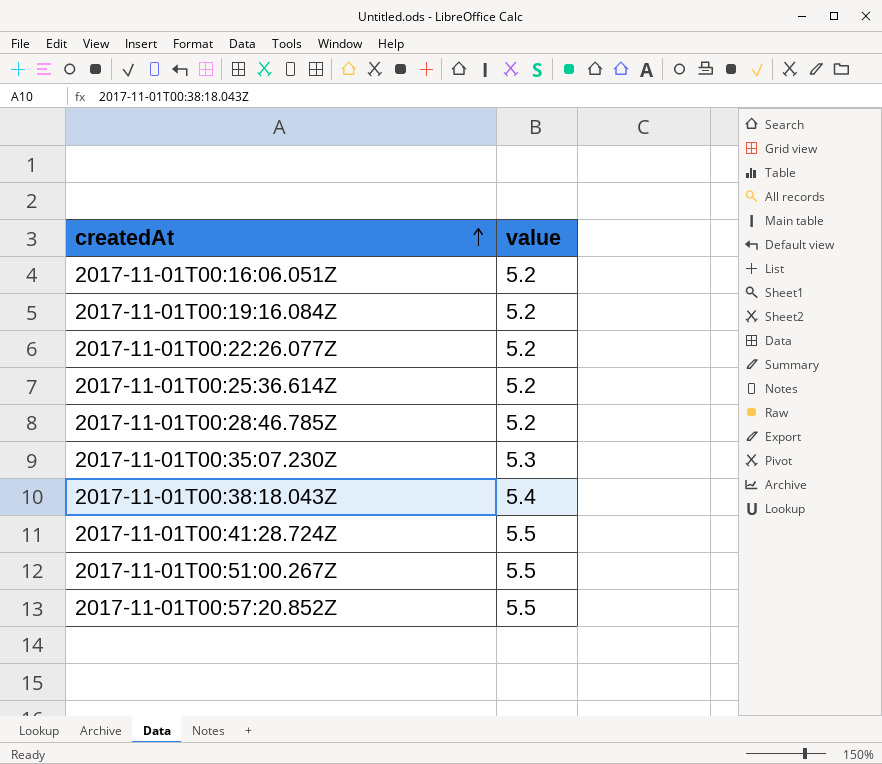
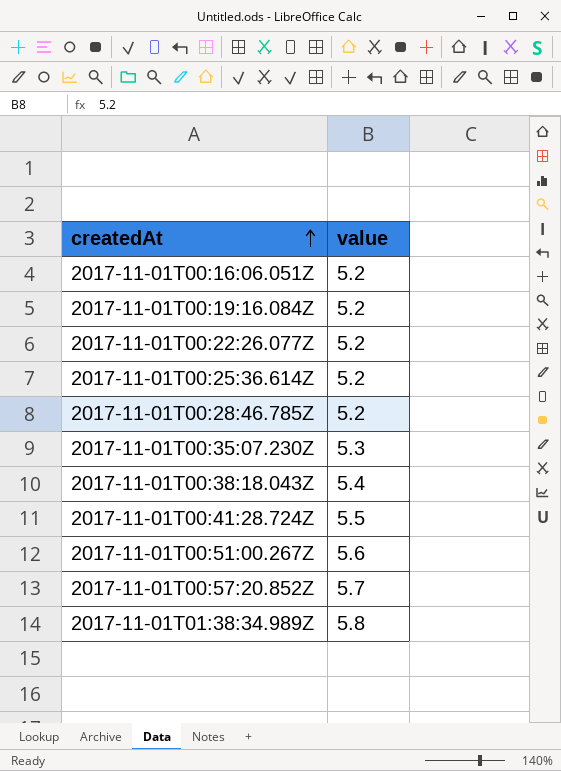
2017-11-01T00:51:00.267Z | value: 5.5 -> 5.6
2017-11-01T00:57:20.852Z | value: 5.5 -> 5.7
row 2017-11-01T01:38:34.989Z: none -> 5.8

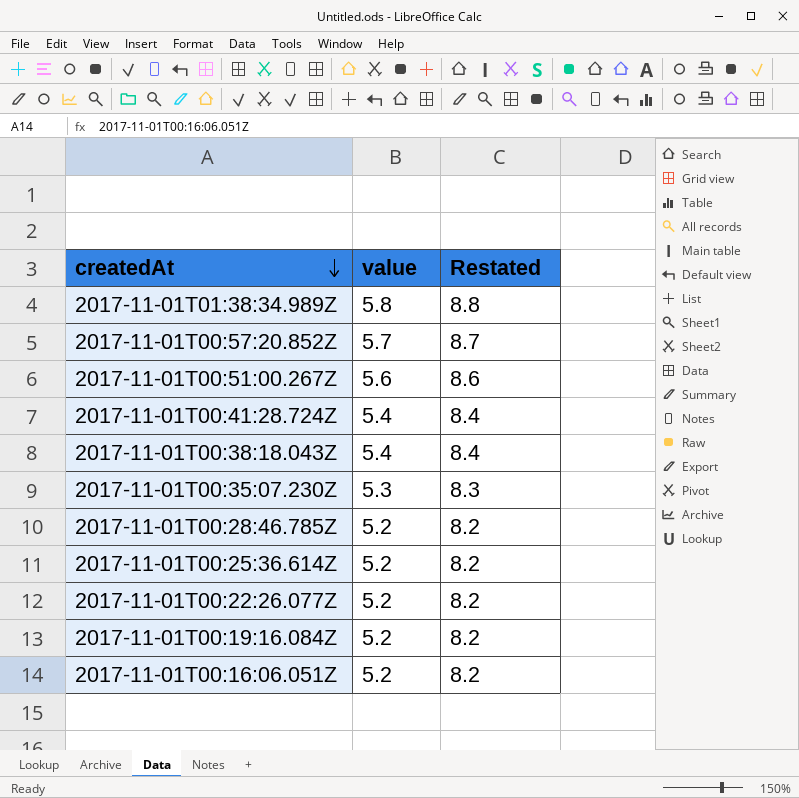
row order: createdAt ascending -> createdAt descending
column Restated | formula: none -> [value] + 3
2017-11-01T00:41:28.724Z | value: 5.5 -> 5.4

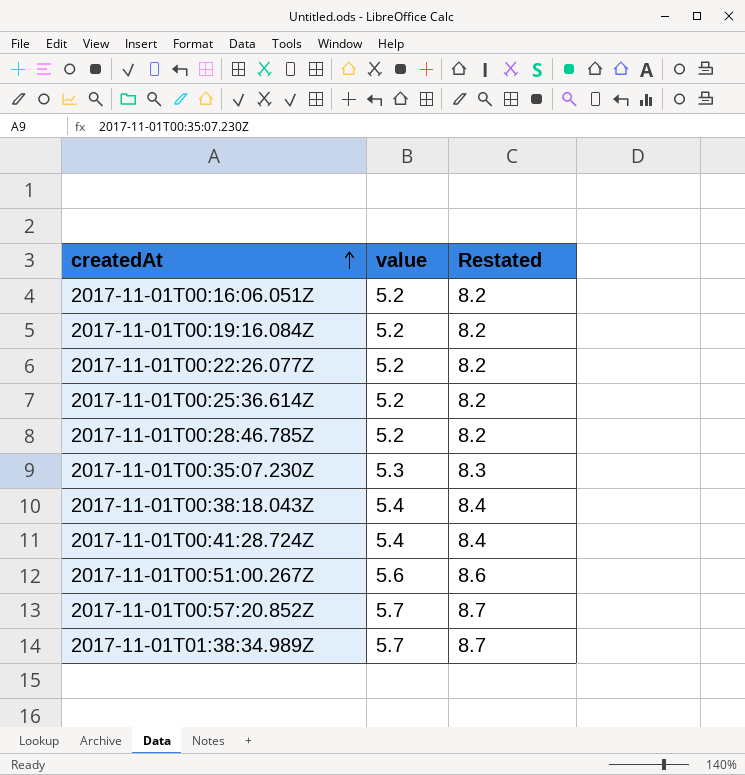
row order: createdAt descending -> createdAt ascending
2017-11-01T01:38:34.989Z | value: 5.8 -> 5.7
2017-11-01T01:38:34.989Z | Restated: 8.8 -> 8.7

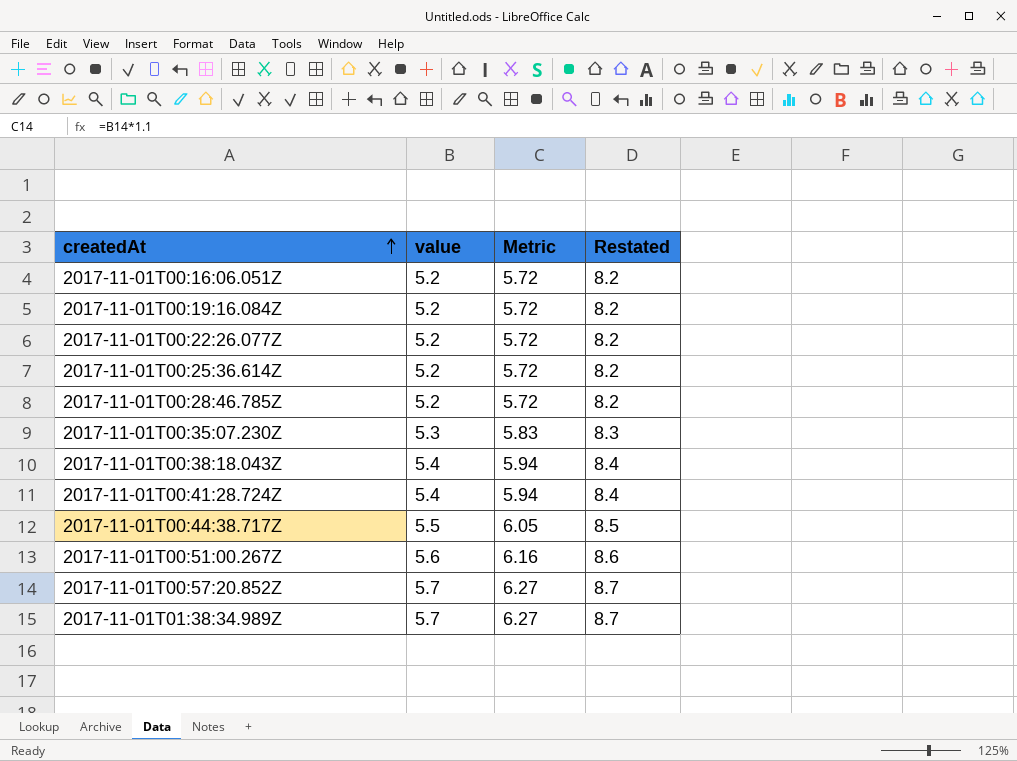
column Metric | formula: none -> [value] * 1.1
row 2017-11-01T00:44:38.717Z: none -> 5.5 | 6.05 | 8.5

